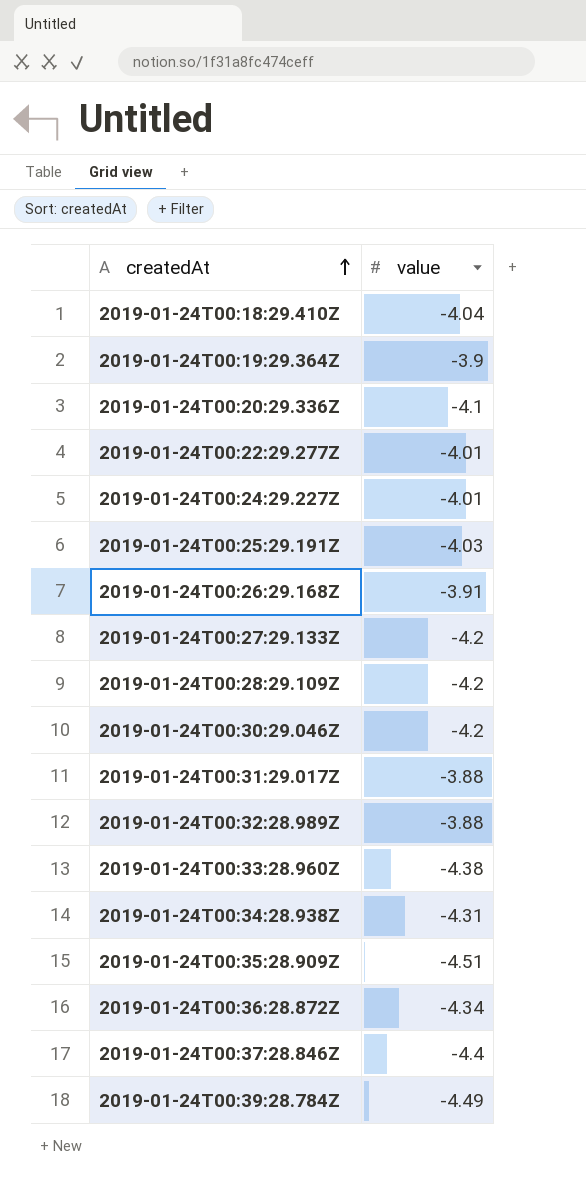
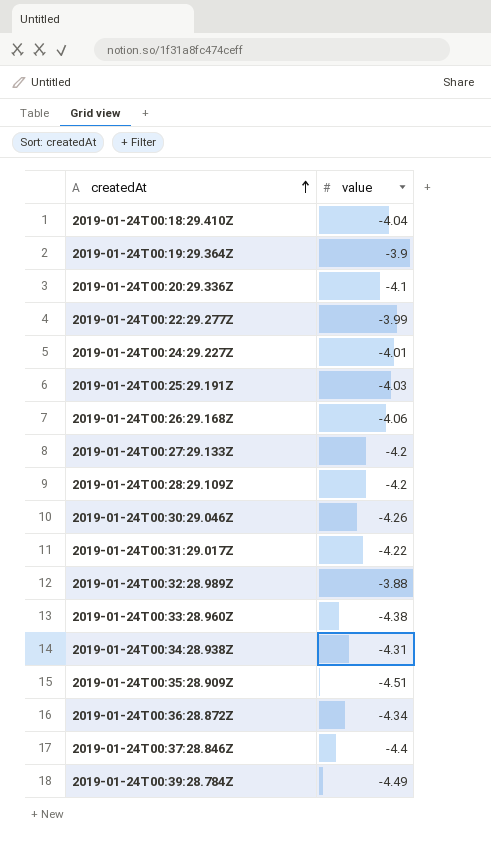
2019-01-24T00:22:29.277Z | value: -4.01 -> -3.99
2019-01-24T00:26:29.168Z | value: -3.91 -> -4.06
2019-01-24T00:30:29.046Z | value: -4.2 -> -4.26
2019-01-24T00:31:29.017Z | value: -3.88 -> -4.22

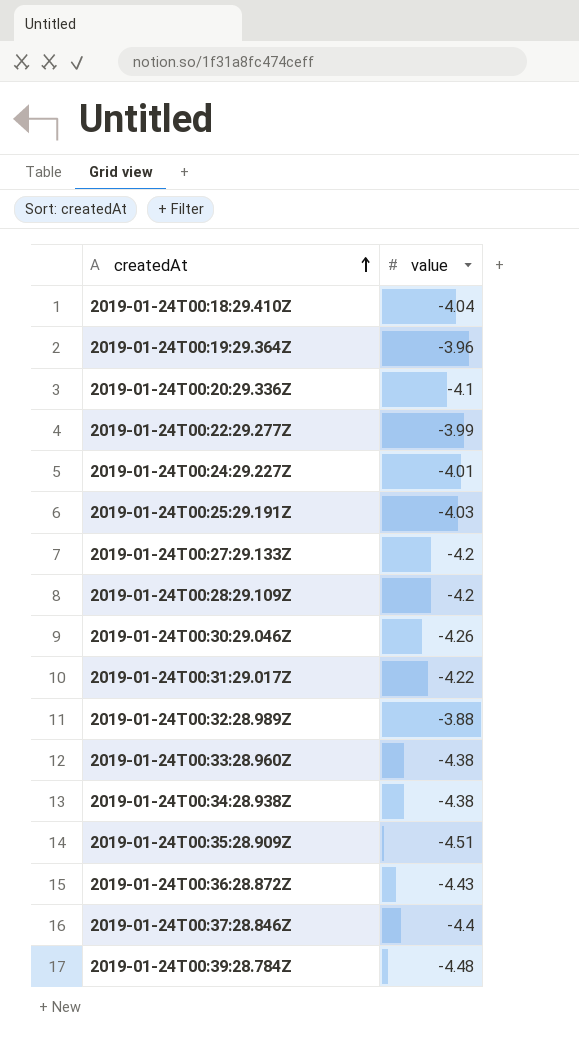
row 2019-01-24T00:26:29.168Z: -4.06 -> none
2019-01-24T00:19:29.364Z | value: -3.9 -> -3.96
2019-01-24T00:34:28.938Z | value: -4.31 -> -4.38
2019-01-24T00:36:28.872Z | value: -4.34 -> -4.43
2019-01-24T00:39:28.784Z | value: -4.49 -> -4.48

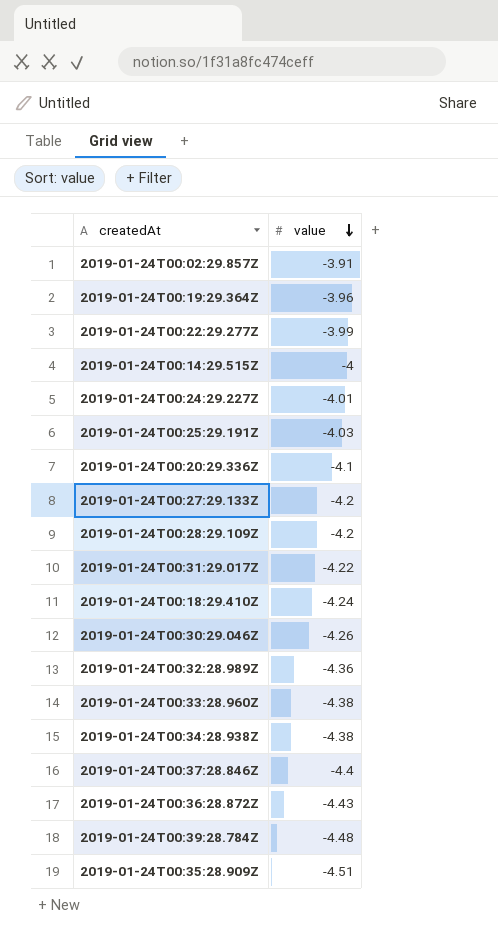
row order: createdAt ascending -> value descending
row 2019-01-24T00:02:29.857Z: none -> -3.91
row 2019-01-24T00:14:29.515Z: none -> -4
2019-01-24T00:18:29.410Z | value: -4.04 -> -4.24
2019-01-24T00:32:28.989Z | value: -3.88 -> -4.36

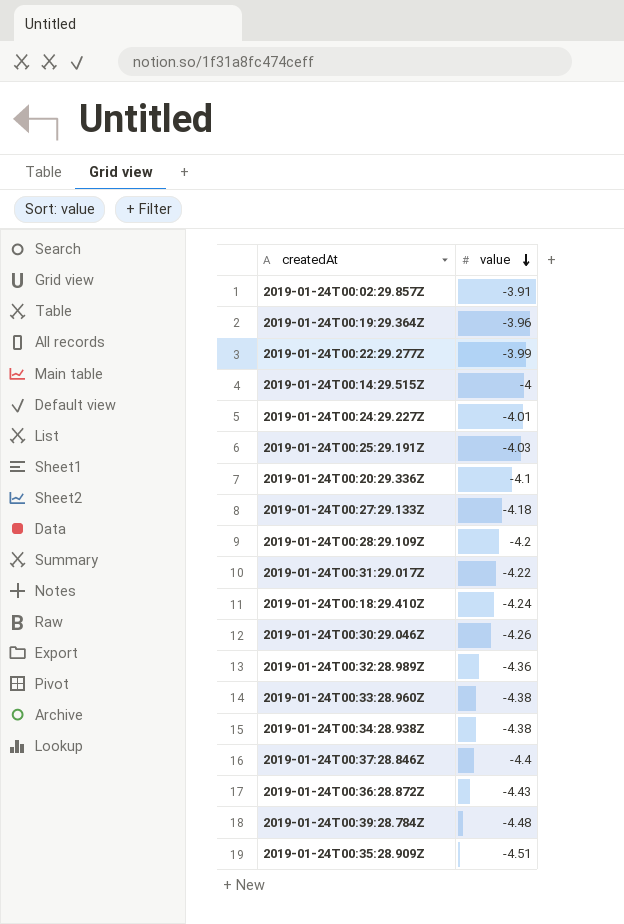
2019-01-24T00:27:29.133Z | value: -4.2 -> -4.18

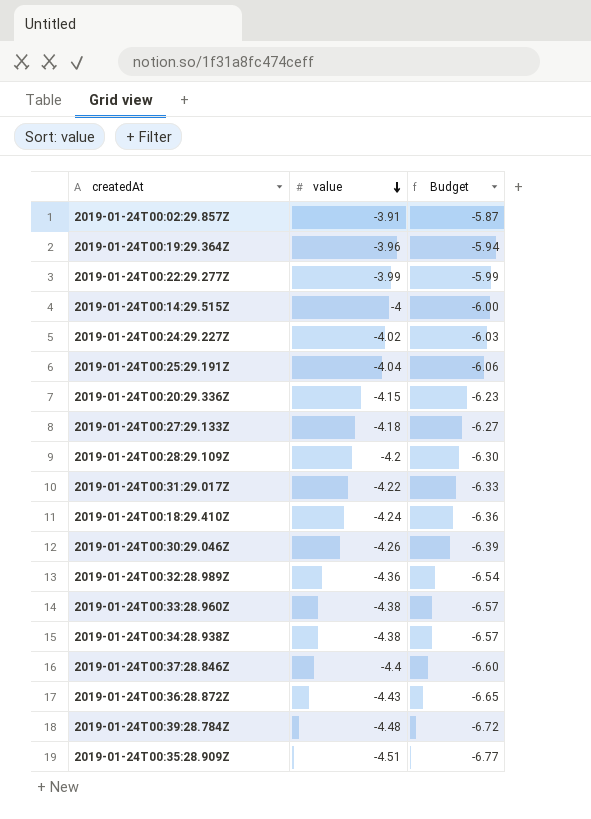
column Budget | formula: none -> [value] * 1.5
2019-01-24T00:24:29.227Z | value: -4.01 -> -4.02
2019-01-24T00:25:29.191Z | value: -4.03 -> -4.04
2019-01-24T00:20:29.336Z | value: -4.1 -> -4.15

